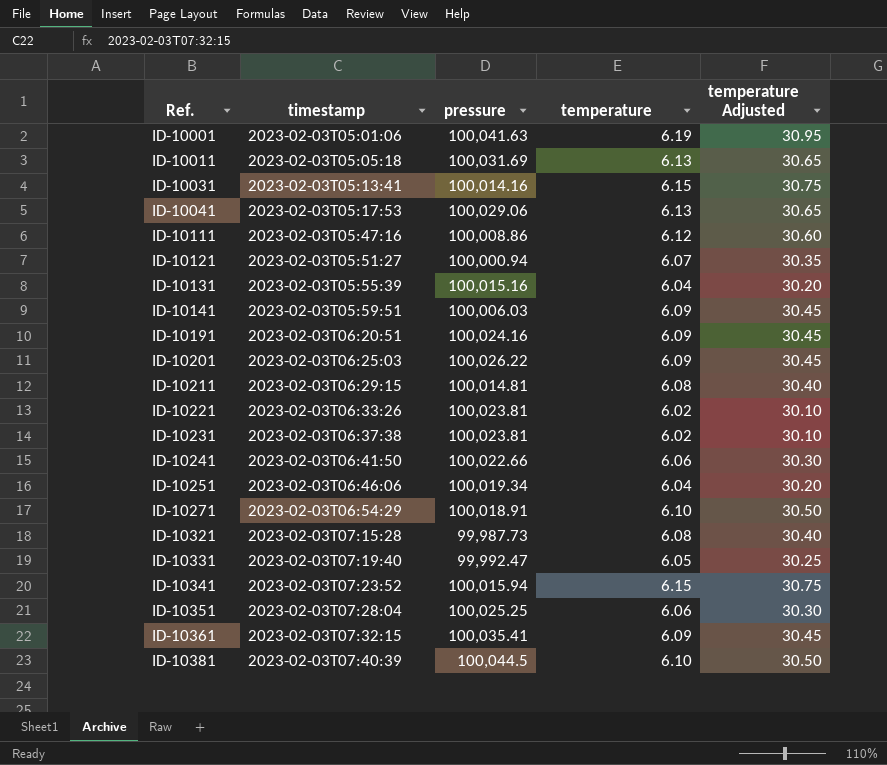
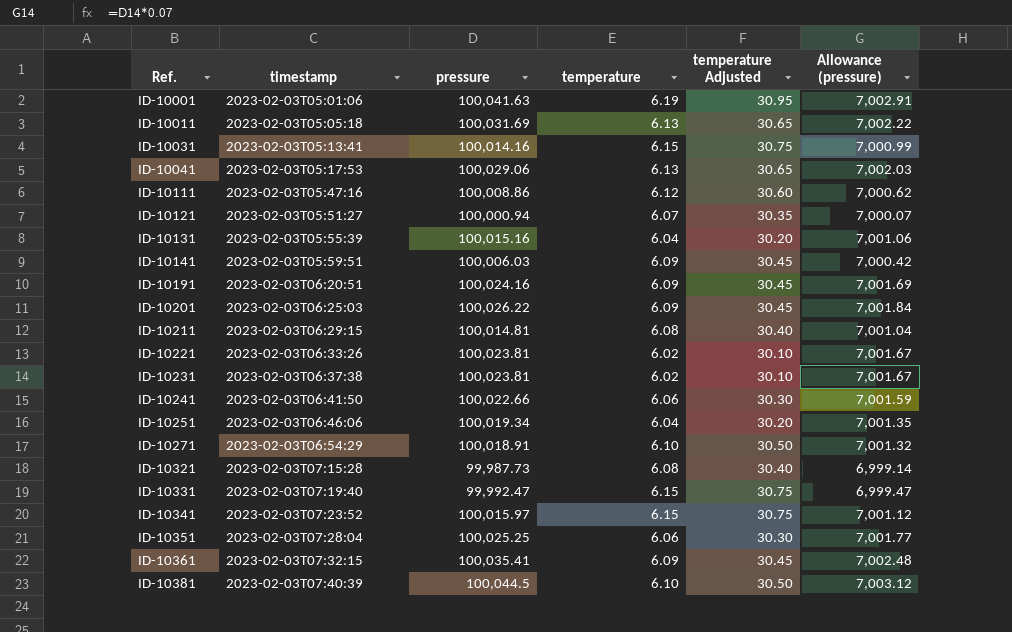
column Allowance (pressure) | formula: none -> [pressure] * 0.07
ID-10331 | temperature: 6.05 -> 6.15
ID-10331 | temperature Adjusted: 30.25 -> 30.75
ID-10341 | pressure: 100,015.94 -> 100,015.97

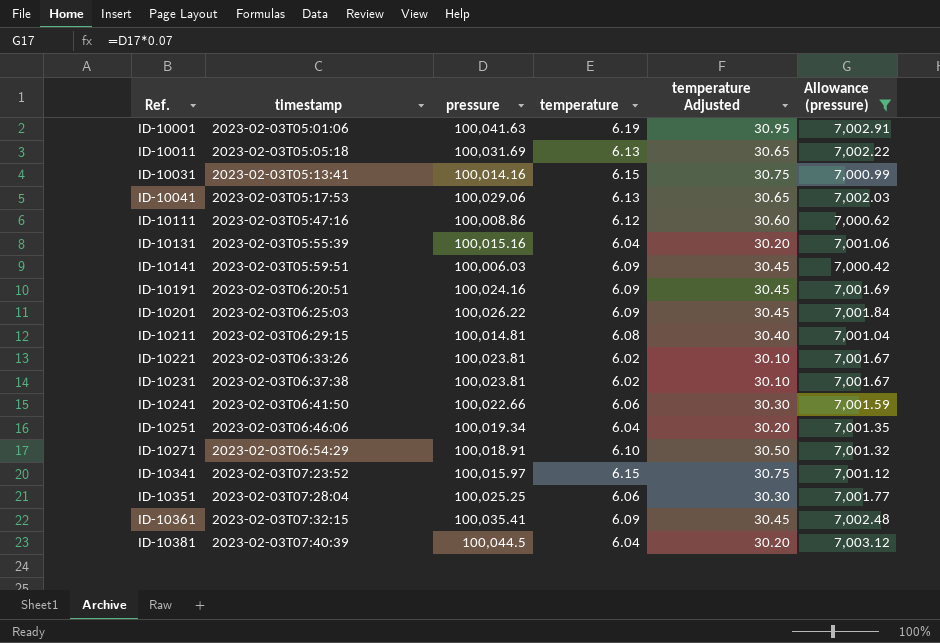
filter: none -> Allowance (pressure) >= 7,000.42
ID-10381 | temperature: 6.10 -> 6.04
ID-10381 | temperature Adjusted: 30.50 -> 30.20

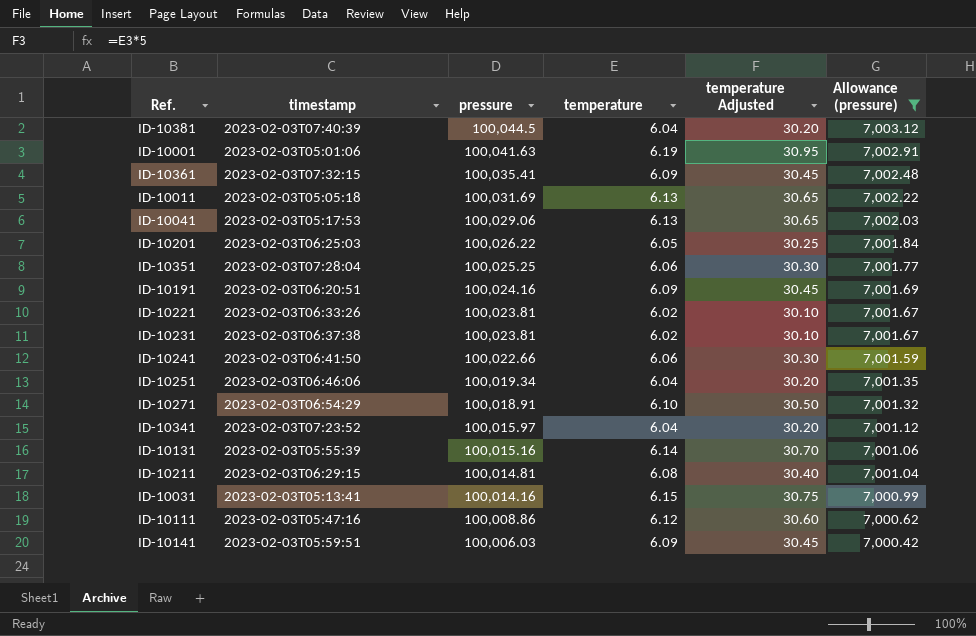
row order: Ref. ascending -> pressure descending
ID-10201 | temperature: 6.09 -> 6.05
ID-10201 | temperature Adjusted: 30.45 -> 30.25
ID-10341 | temperature: 6.15 -> 6.04
ID-10341 | temperature Adjusted: 30.75 -> 30.20
ID-10131 | temperature: 6.04 -> 6.14
ID-10131 | temperature Adjusted: 30.20 -> 30.70

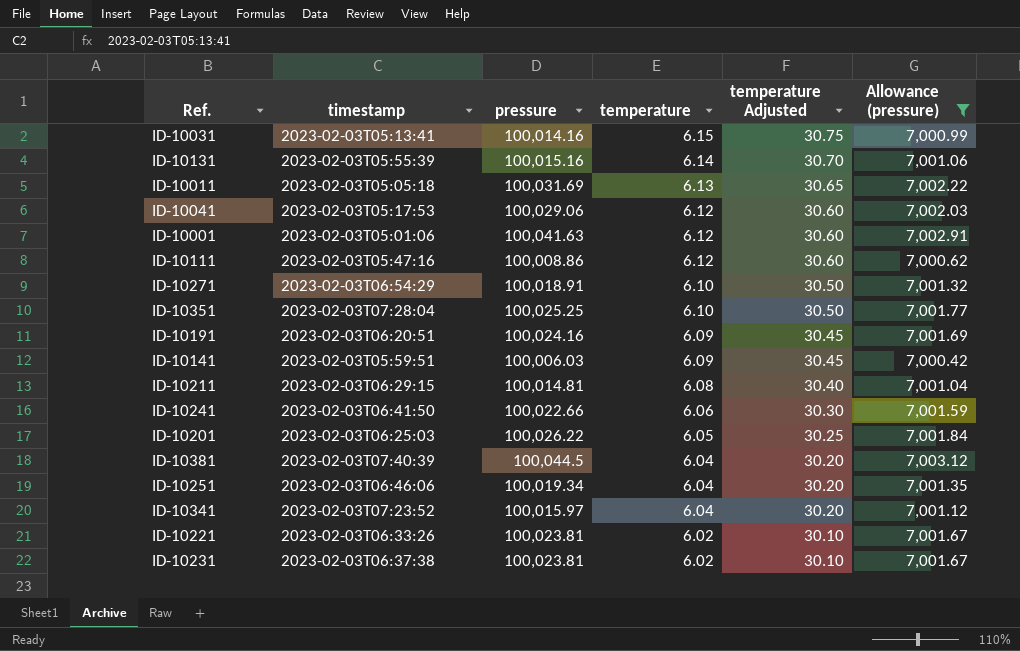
row order: pressure descending -> temperature descending
row ID-10361: 2023-02-03T07:32:15 | 100,035.41 | 6.09 | 30.45 | 7,002.48 -> none
ID-10041 | temperature: 6.13 -> 6.12
ID-10041 | temperature Adjusted: 30.65 -> 30.60
ID-10001 | temperature: 6.19 -> 6.12
ID-10001 | temperature Adjusted: 30.95 -> 30.60
ID-10351 | temperature: 6.06 -> 6.10
ID-10351 | temperature Adjusted: 30.30 -> 30.50

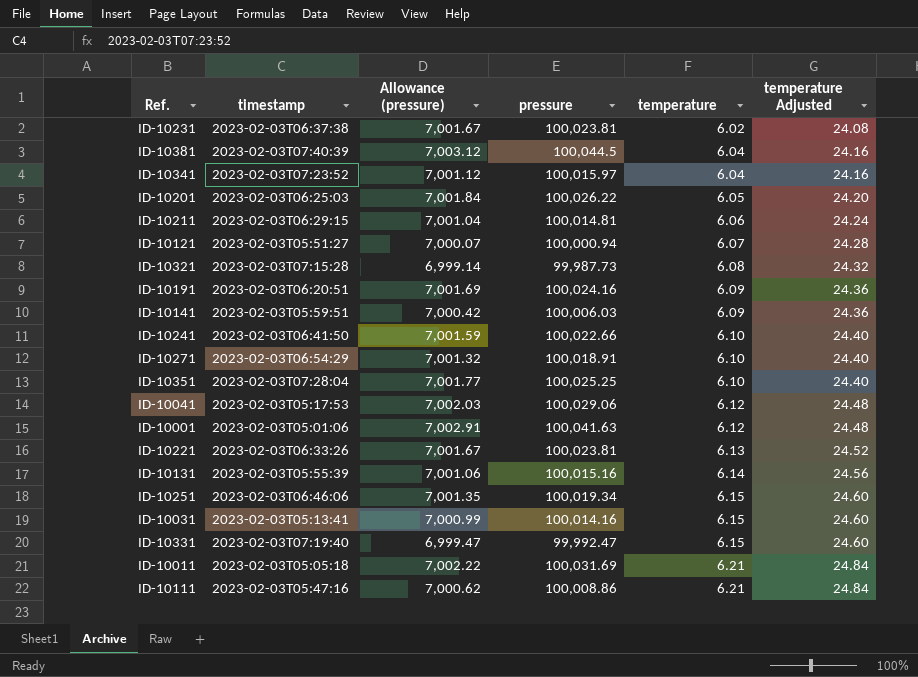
filter: Allowance (pressure) >= 7,000.42 -> none
row order: temperature descending -> temperature ascending
column Allowance (pressure) | position: 6 -> 3
column temperature Adjusted | formula: [temperature] * 5 -> [temperature] * 4
ID-10211 | temperature: 6.08 -> 6.06
ID-10241 | temperature: 6.06 -> 6.10
ID-10221 | temperature: 6.02 -> 6.13
ID-10251 | temperature: 6.04 -> 6.15
ID-10011 | temperature: 6.13 -> 6.21
ID-10111 | temperature: 6.12 -> 6.21

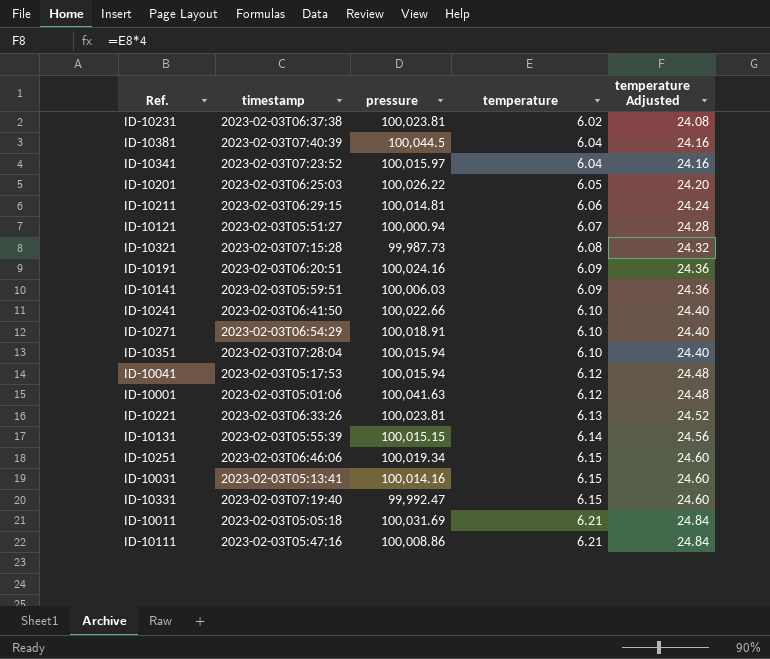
column Allowance (pressure) | formula: [pressure] * 0.07 -> none
ID-10351 | pressure: 100,025.25 -> 100,015.94
ID-10041 | pressure: 100,029.06 -> 100,015.94
ID-10131 | pressure: 100,015.16 -> 100,015.15

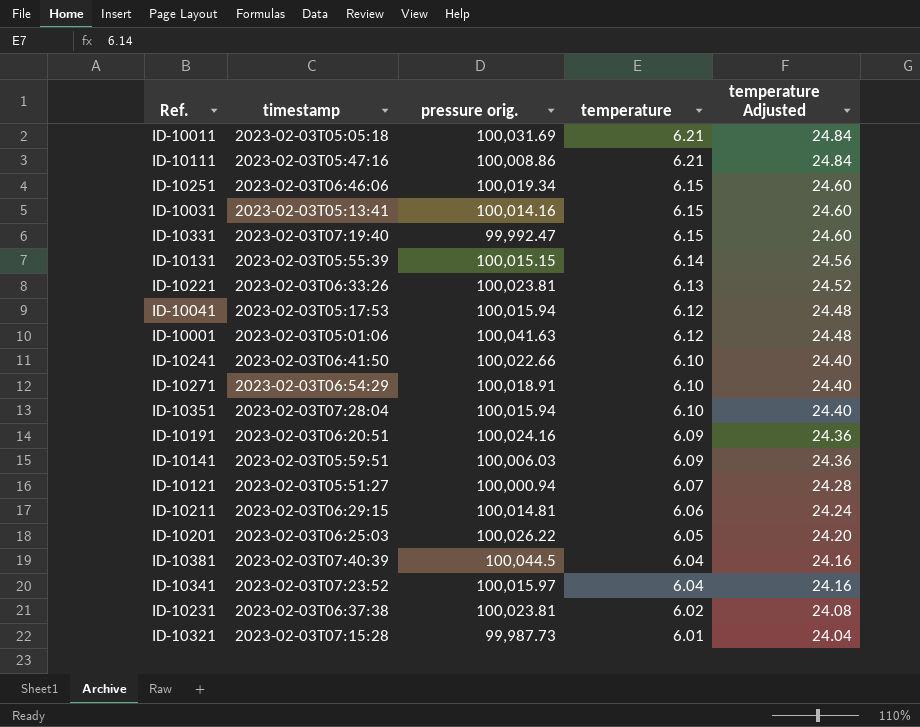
row order: temperature ascending -> temperature descending
column name: pressure -> pressure orig.
ID-10321 | temperature: 6.08 -> 6.01
ID-10321 | temperature Adjusted: 24.32 -> 24.04

